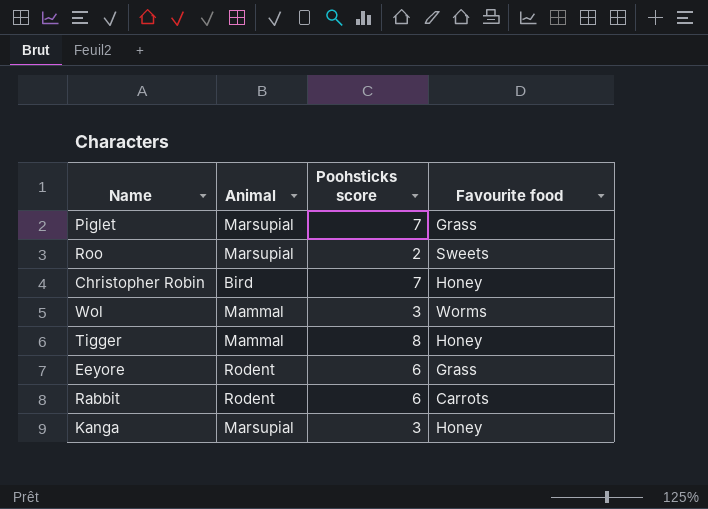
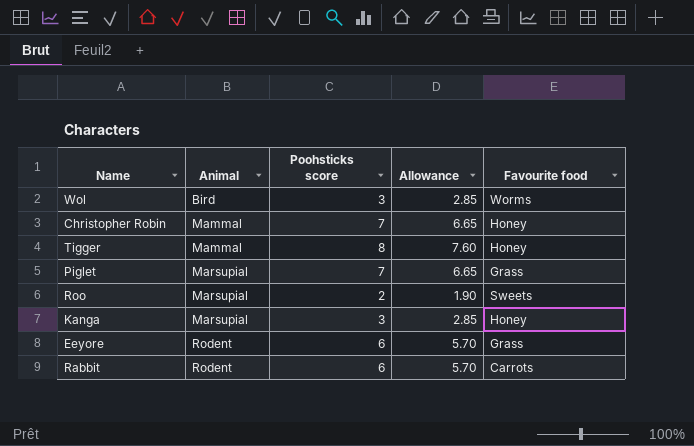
row order: none -> Animal ascending
column Allowance | formula: none -> [Poohsticks score] * 0.95
Wol | Animal: Mammal -> Bird
Christopher Robin | Animal: Bird -> Mammal

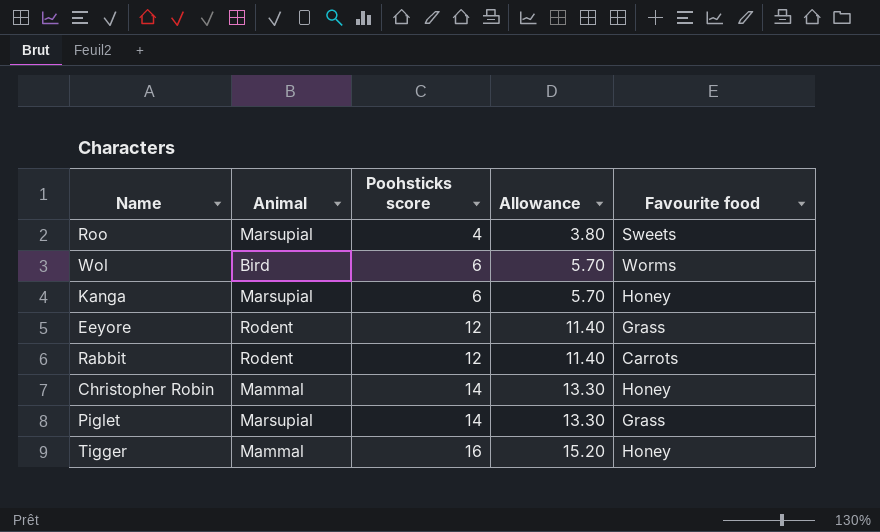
row order: Animal ascending -> Poohsticks score ascending
Roo | Poohsticks score: 2 -> 4
Roo | Allowance: 1.90 -> 3.80
Wol | Poohsticks score: 3 -> 6
Wol | Allowance: 2.85 -> 5.70
Kanga | Poohsticks score: 3 -> 6
Kanga | Allowance: 2.85 -> 5.70
Eeyore | Poohsticks score: 6 -> 12
Eeyore | Allowance: 5.70 -> 11.40
Rabbit | Poohsticks score: 6 -> 12
Rabbit | Allowance: 5.70 -> 11.40
Christopher Robin | Poohsticks score: 7 -> 14
Christopher Robin | Allowance: 6.65 -> 13.30
Piglet | Poohsticks score: 7 -> 14
Piglet | Allowance: 6.65 -> 13.30
Tigger | Poohsticks score: 8 -> 16
Tigger | Allowance: 7.60 -> 15.20

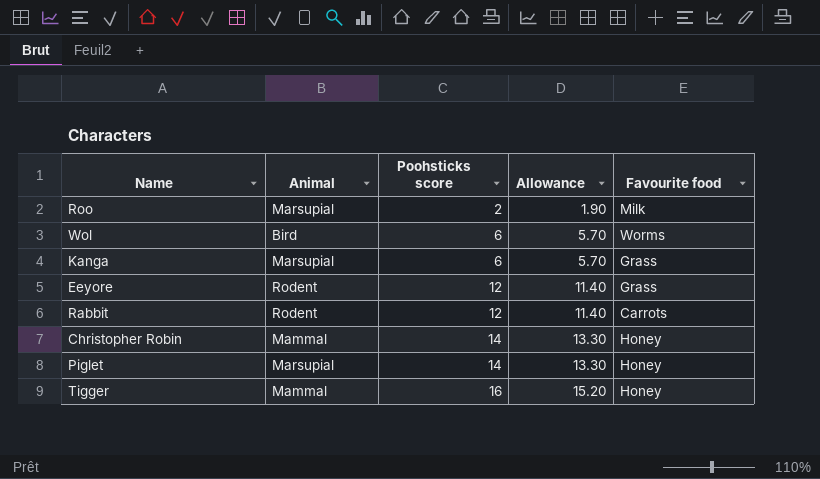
Roo | Poohsticks score: 4 -> 2
Roo | Allowance: 3.80 -> 1.90
Roo | Favourite food: Sweets -> Milk
Kanga | Favourite food: Honey -> Grass
Piglet | Favourite food: Grass -> Honey

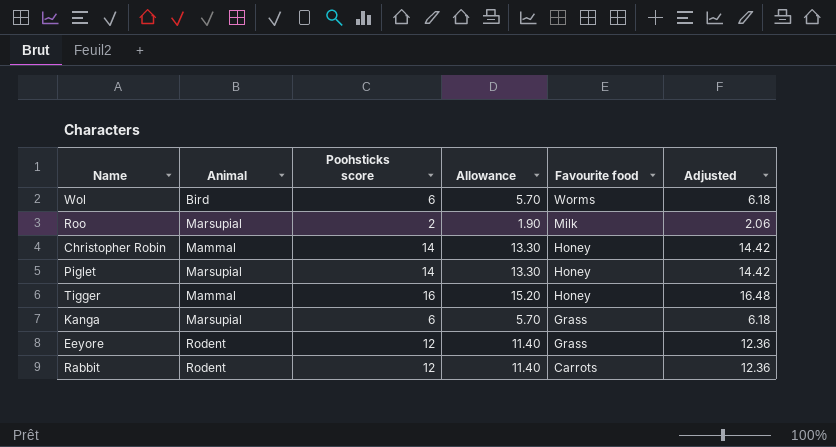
row order: Poohsticks score ascending -> Favourite food descending
column Adjusted | formula: none -> [Poohsticks score] * 1.03

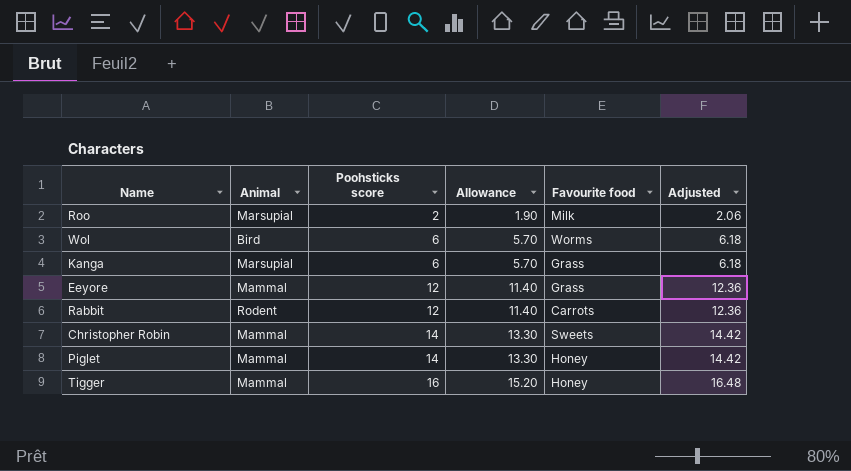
row order: Favourite food descending -> Poohsticks score ascending
Eeyore | Animal: Rodent -> Mammal
Christopher Robin | Favourite food: Honey -> Sweets
Piglet | Animal: Marsupial -> Mammal

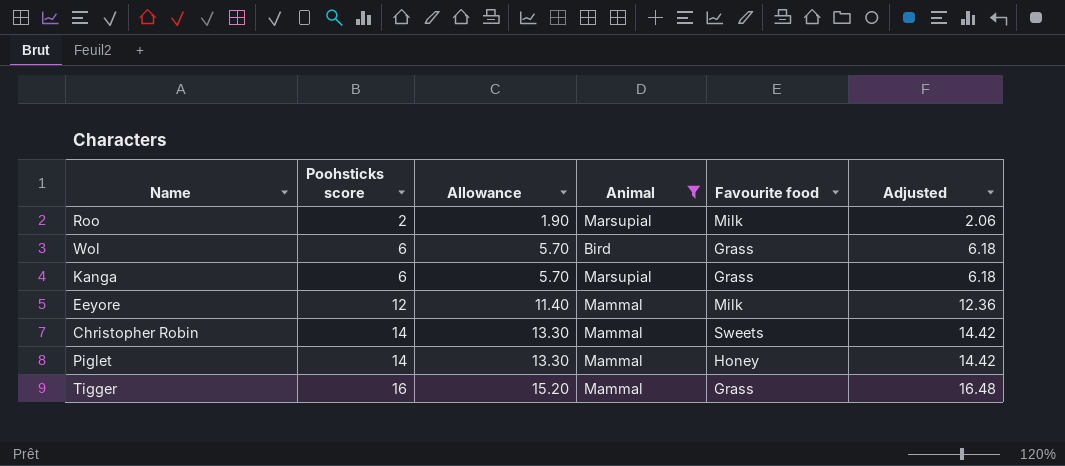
filter: none -> Animal != Rodent
column Animal | position: 2 -> 4
Wol | Favourite food: Worms -> Grass
Eeyore | Favourite food: Grass -> Milk
Tigger | Favourite food: Honey -> Grass

